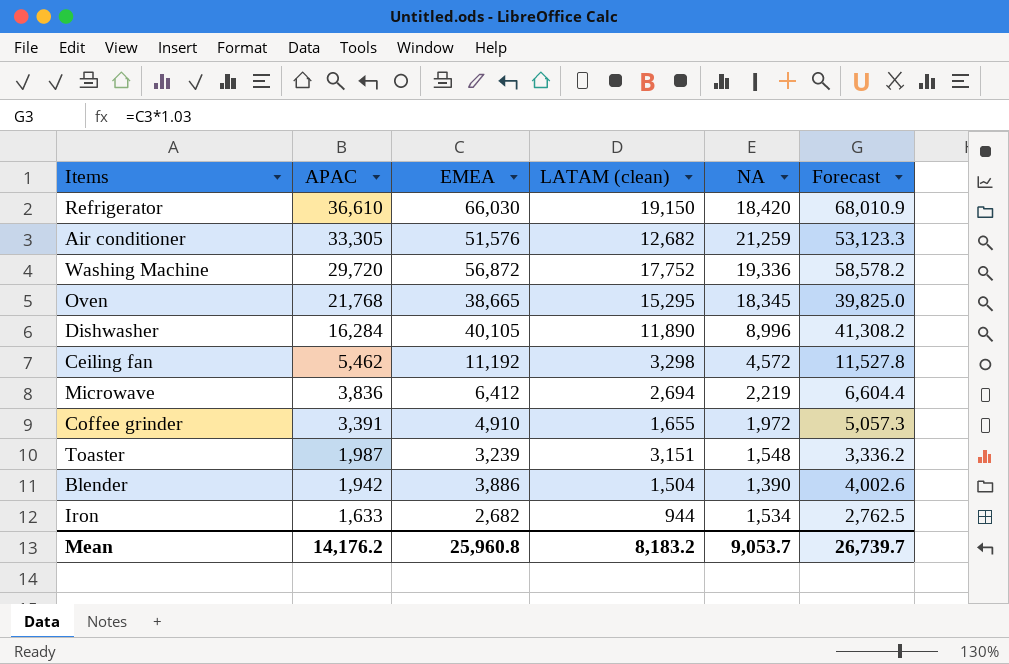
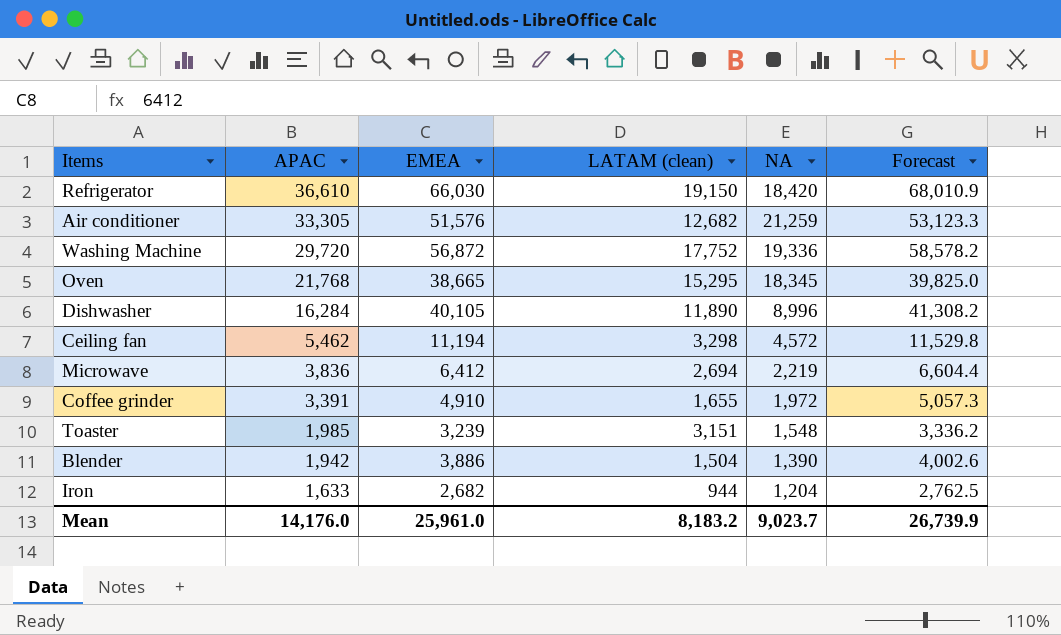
Ceiling fan | EMEA: 11,192 -> 11,194
Ceiling fan | Forecast: 11,527.8 -> 11,529.8
Toaster | APAC: 1,987 -> 1,985
Iron | NA: 1,534 -> 1,204
Mean | APAC: 14,176.2 -> 14,176.0
Mean | EMEA: 25,960.8 -> 25,961.0
Mean | NA: 9,053.7 -> 9,023.7
Mean | Forecast: 26,739.7 -> 26,739.9

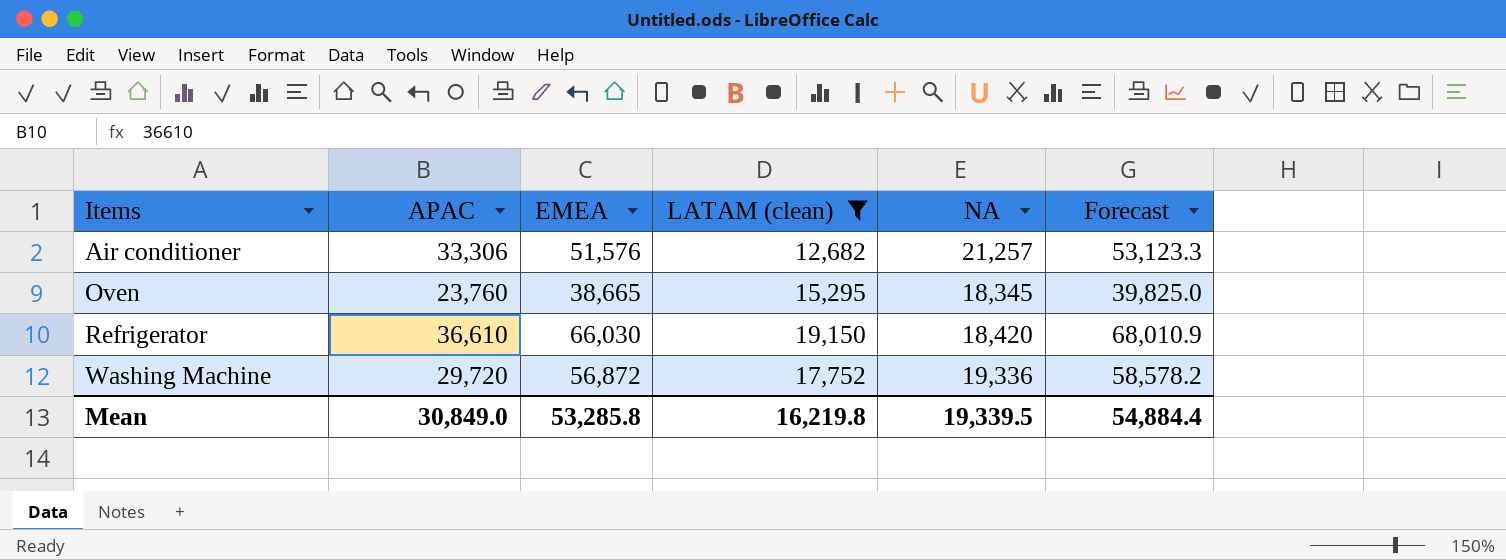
filter: none -> LATAM (clean) >= 12,682
row order: APAC descending -> Items ascending
Air conditioner | APAC: 33,305 -> 33,306
Air conditioner | NA: 21,259 -> 21,257
Oven | APAC: 21,768 -> 23,760
Mean | APAC: 14,176.0 -> 30,849.0
Mean | EMEA: 25,961.0 -> 53,285.8
Mean | LATAM (clean): 8,183.2 -> 16,219.8
Mean | NA: 9,023.7 -> 19,339.5
Mean | Forecast: 26,739.9 -> 54,884.4

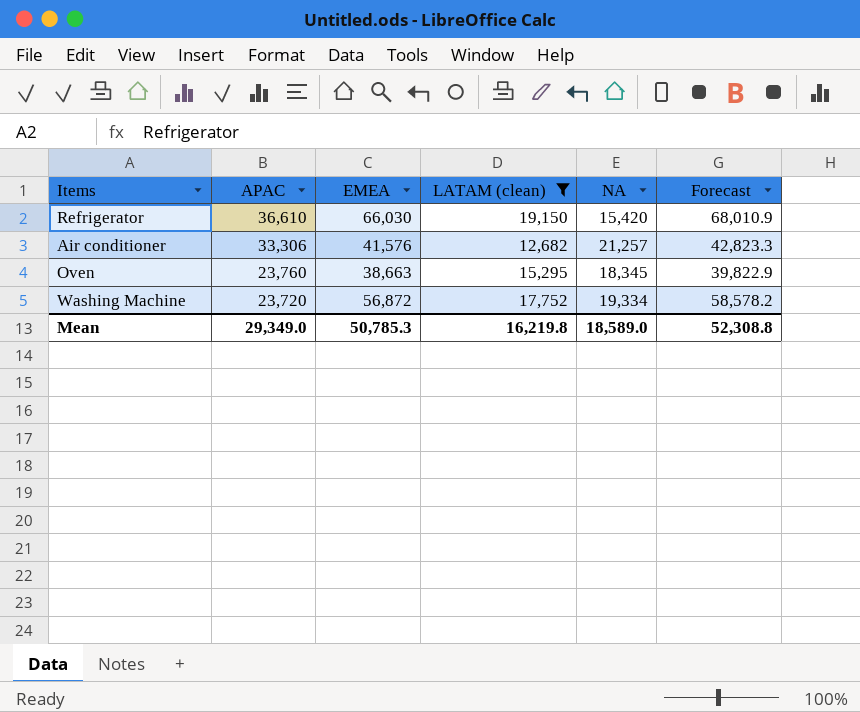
row order: Items ascending -> APAC descending
Refrigerator | NA: 18,420 -> 15,420
Air conditioner | EMEA: 51,576 -> 41,576
Air conditioner | Forecast: 53,123.3 -> 42,823.3
Oven | EMEA: 38,665 -> 38,663
Oven | Forecast: 39,825.0 -> 39,822.9
Washing Machine | APAC: 29,720 -> 23,720
Washing Machine | NA: 19,336 -> 19,334
Mean | APAC: 30,849.0 -> 29,349.0
Mean | EMEA: 53,285.8 -> 50,785.3
Mean | NA: 19,339.5 -> 18,589.0
Mean | Forecast: 54,884.4 -> 52,308.8

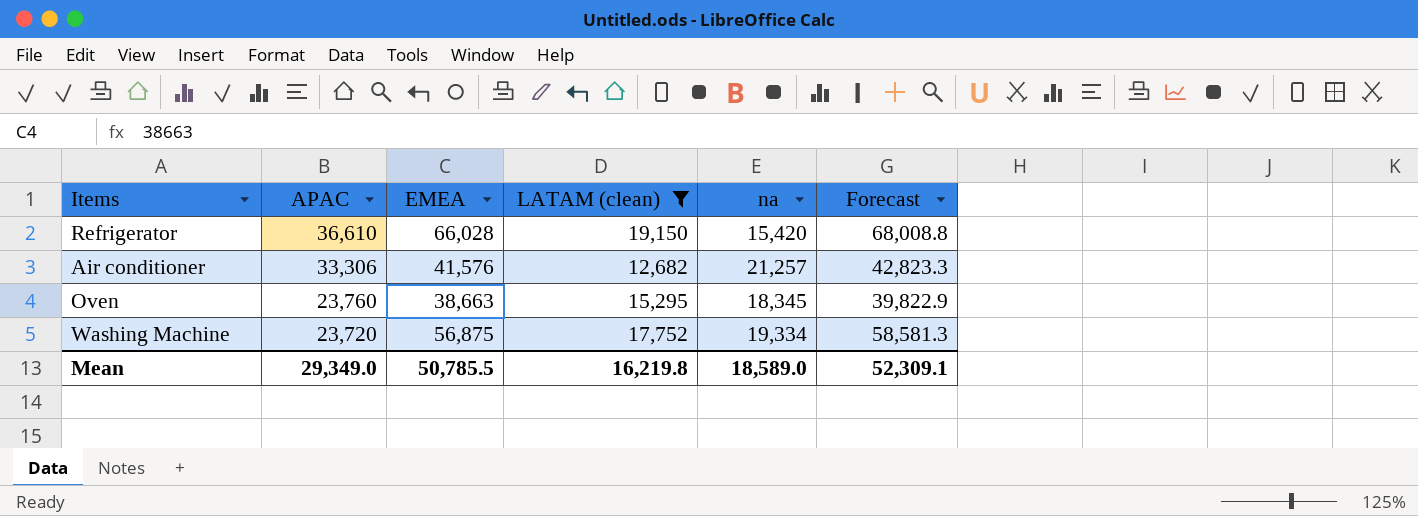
column name: NA -> na
Refrigerator | EMEA: 66,030 -> 66,028
Refrigerator | Forecast: 68,010.9 -> 68,008.8
Washing Machine | EMEA: 56,872 -> 56,875
Washing Machine | Forecast: 58,578.2 -> 58,581.3
Mean | EMEA: 50,785.3 -> 50,785.5
Mean | Forecast: 52,308.8 -> 52,309.1

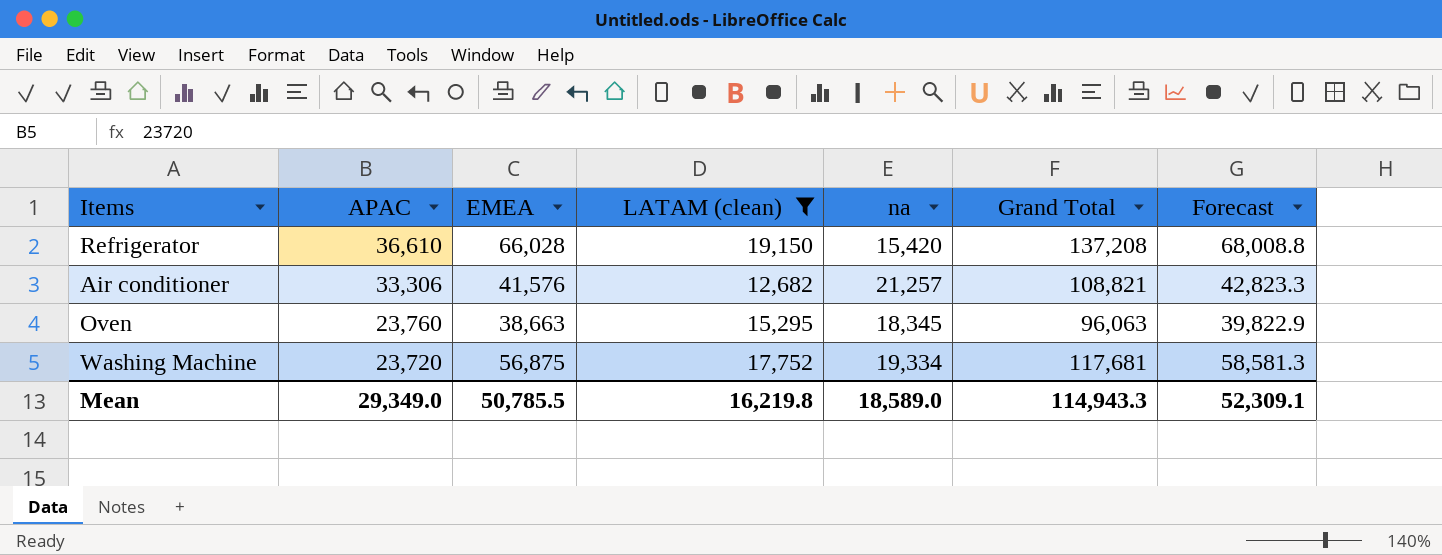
column Grand Total | formula: none -> [APAC] + [EMEA] + [LATAM (clean)] + [na]

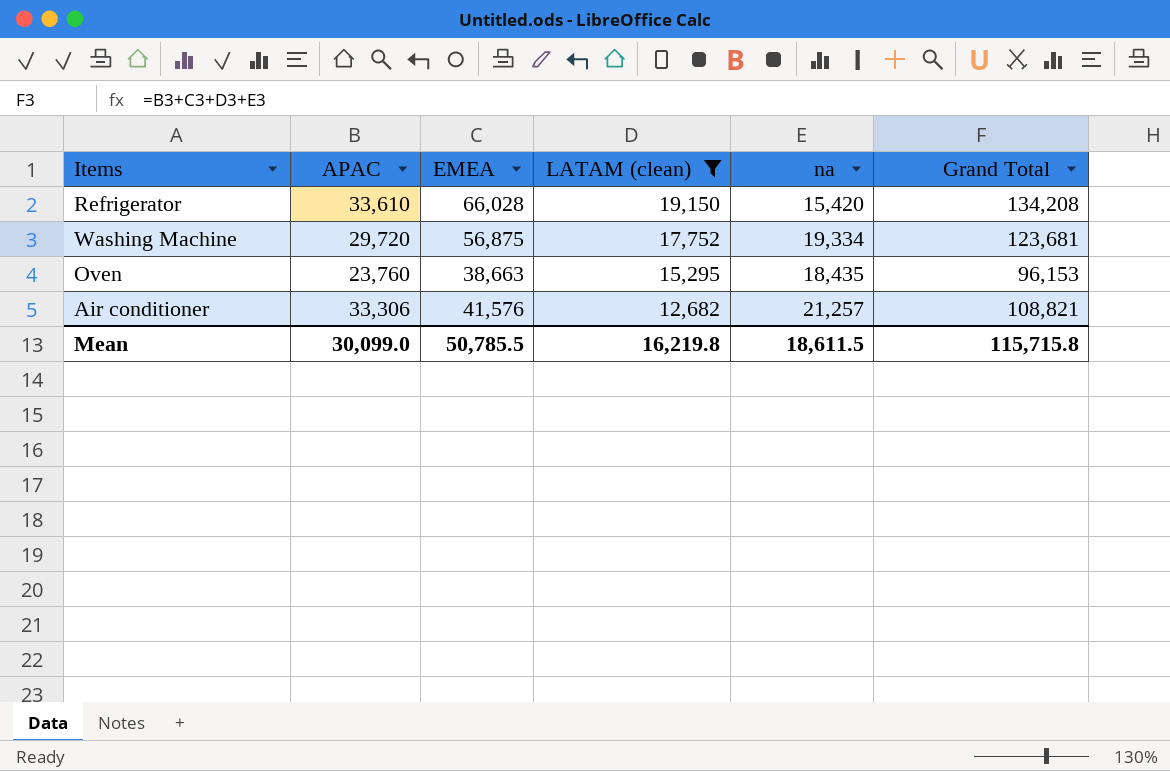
row order: APAC descending -> LATAM (clean) descending
column Forecast | formula: [EMEA] * 1.03 -> none
Refrigerator | APAC: 36,610 -> 33,610
Refrigerator | Grand Total: 137,208 -> 134,208
Washing Machine | APAC: 23,720 -> 29,720
Washing Machine | Grand Total: 117,681 -> 123,681
Oven | na: 18,345 -> 18,435
Oven | Grand Total: 96,063 -> 96,153
Mean | APAC: 29,349.0 -> 30,099.0
Mean | na: 18,589.0 -> 18,611.5
Mean | Grand Total: 114,943.3 -> 115,715.8

